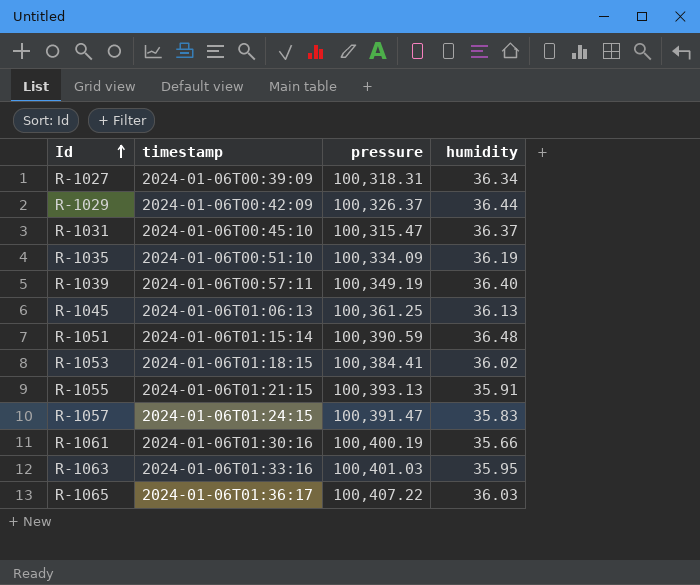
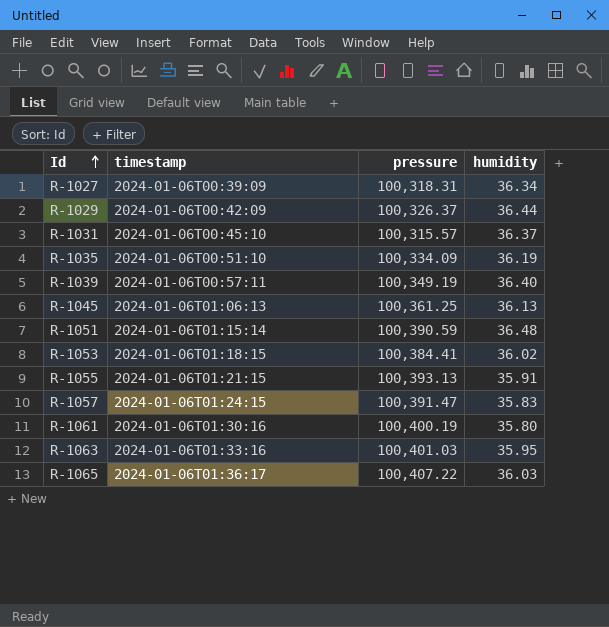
R-1031 | pressure: 100,315.47 -> 100,315.57
R-1061 | humidity: 35.66 -> 35.80

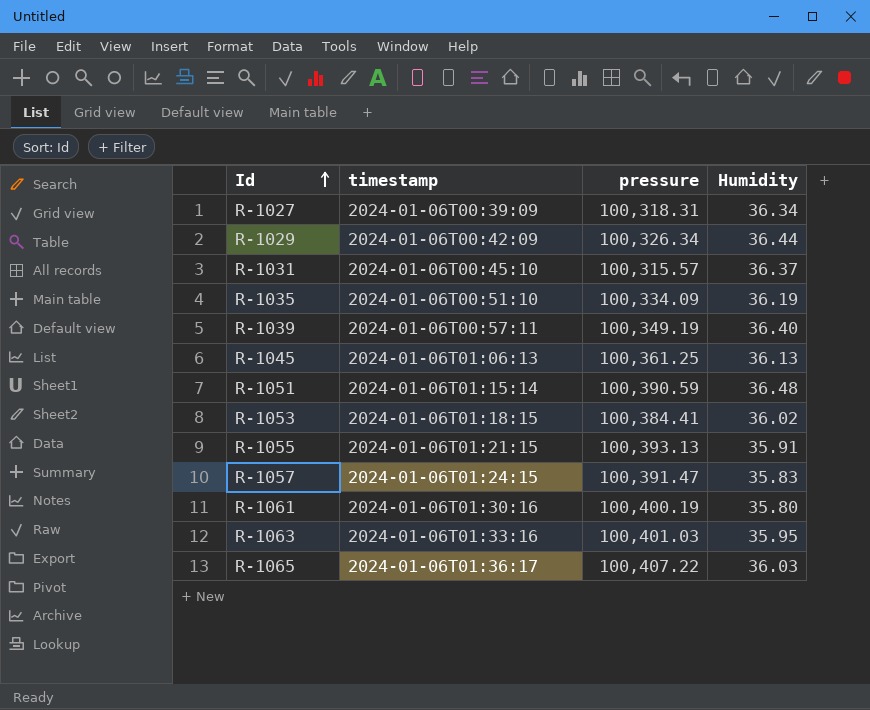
column name: humidity -> Humidity
R-1029 | pressure: 100,326.37 -> 100,326.34

